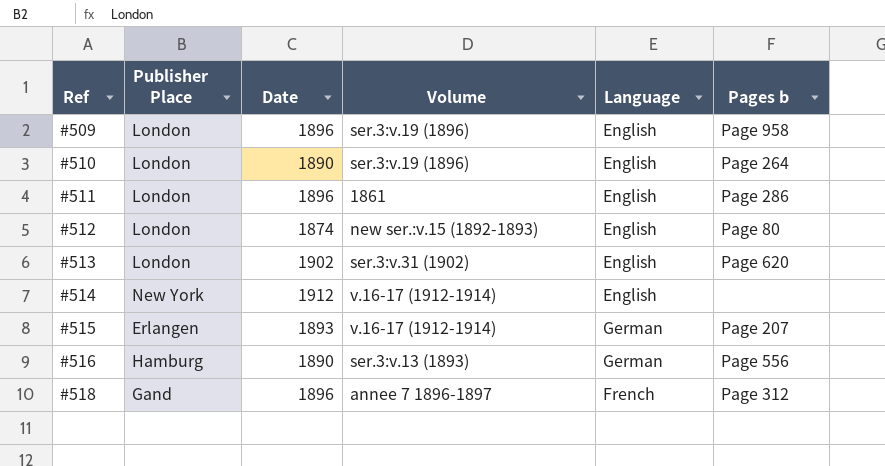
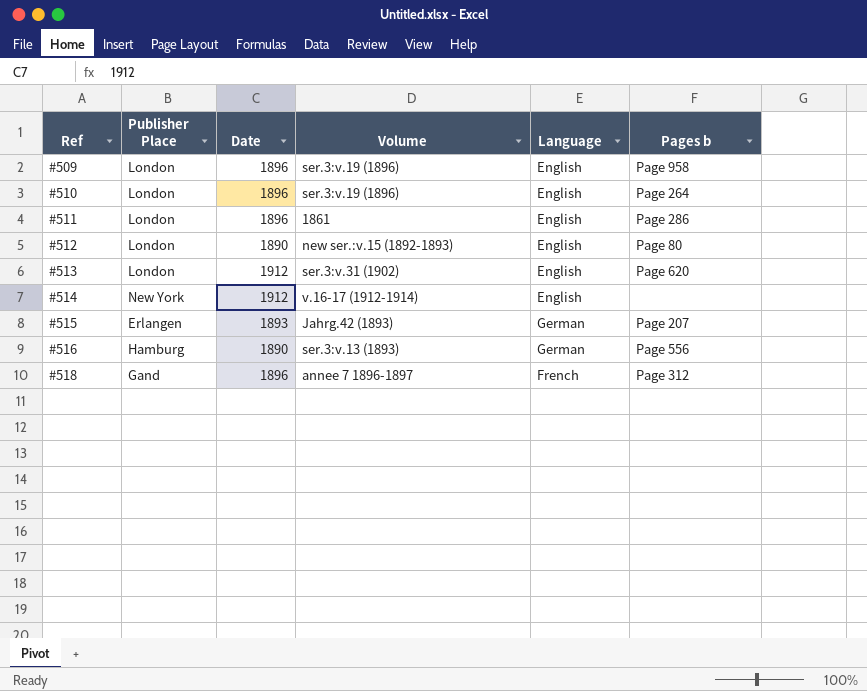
#510 | Date: 1890 -> 1896
#512 | Date: 1874 -> 1890
#513 | Date: 1902 -> 1912
#515 | Volume: v.16-17 (1912-1914) -> Jahrg.42 (1893)

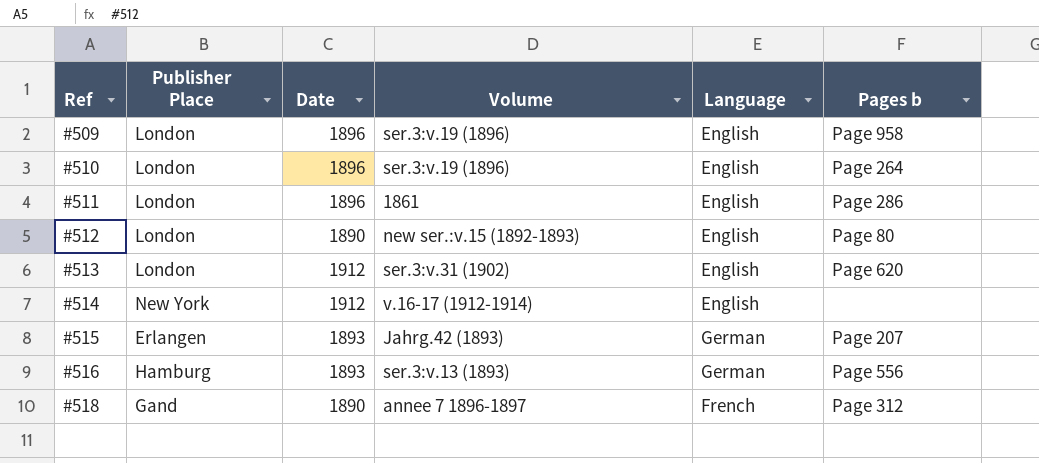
#516 | Date: 1890 -> 1893
#518 | Date: 1896 -> 1890

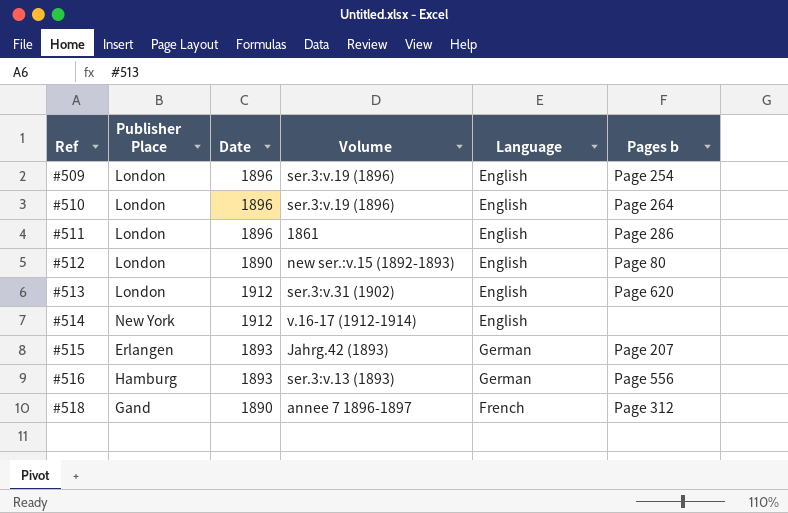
#509 | Pages b: Page 958 -> Page 254

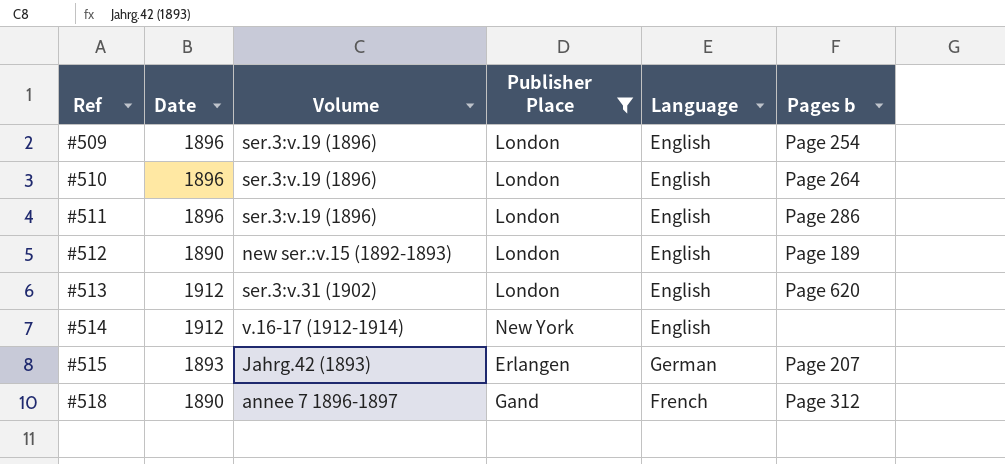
filter: none -> Publisher Place != Hamburg
column Publisher Place | position: 2 -> 4
#511 | Volume: 1861 -> ser.3:v.19 (1896)
#512 | Pages b: Page 80 -> Page 189

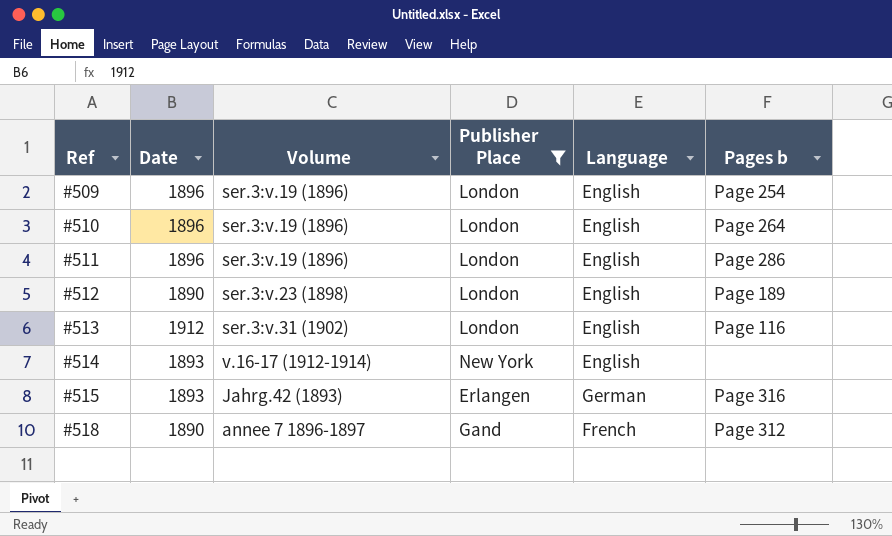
#512 | Volume: new ser.:v.15 (1892-1893) -> ser.3:v.23 (1898)
#513 | Pages b: Page 620 -> Page 116
#514 | Date: 1912 -> 1893
#515 | Pages b: Page 207 -> Page 316

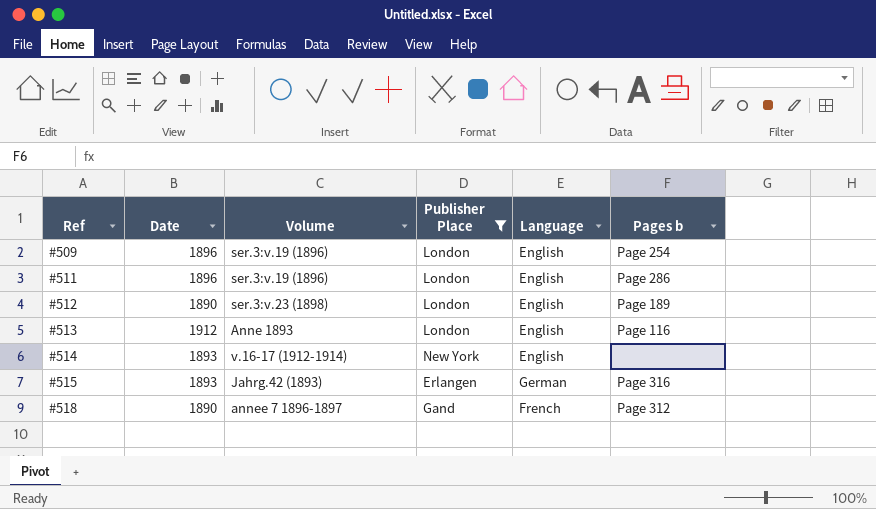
row #510: 1896 | ser.3:v.19 (1896) | London | English | Page 264 -> none
#513 | Volume: ser.3:v.31 (1902) -> Anne 1893

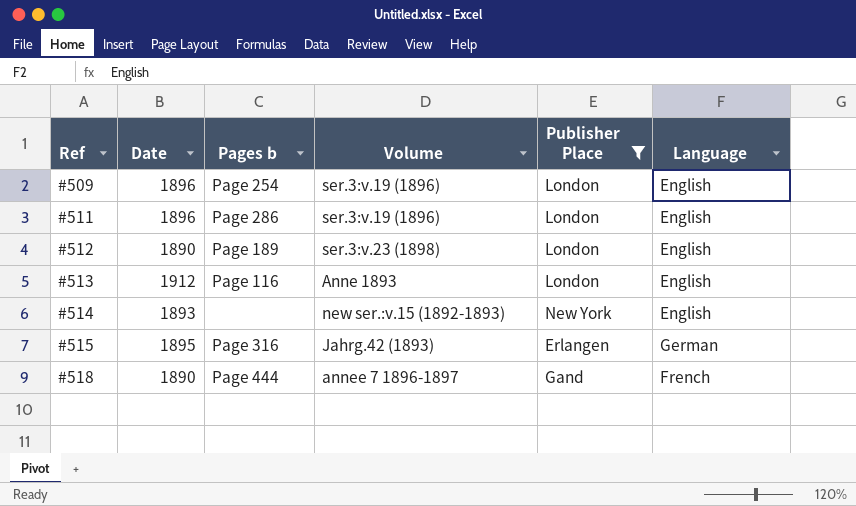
column Pages b | position: 6 -> 3
#514 | Volume: v.16-17 (1912-1914) -> new ser.:v.15 (1892-1893)
#515 | Date: 1893 -> 1895
#518 | Pages b: Page 312 -> Page 444

